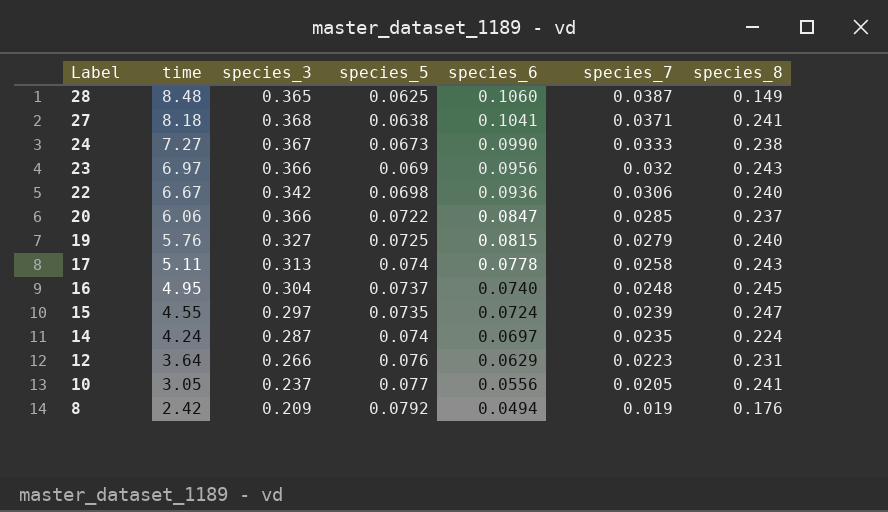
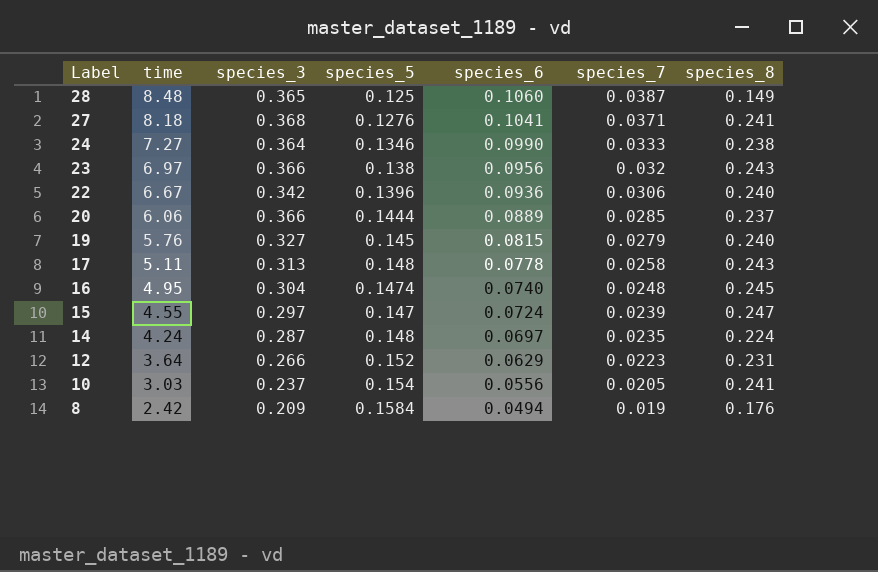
28 | species_5: 0.0625 -> 0.125
27 | species_5: 0.0638 -> 0.1276
24 | species_3: 0.367 -> 0.364
24 | species_5: 0.0673 -> 0.1346
23 | species_5: 0.069 -> 0.138
22 | species_5: 0.0698 -> 0.1396
20 | species_5: 0.0722 -> 0.1444
20 | species_6: 0.0847 -> 0.0889
19 | species_5: 0.0725 -> 0.145
17 | species_5: 0.074 -> 0.148
16 | species_5: 0.0737 -> 0.1474
15 | species_5: 0.0735 -> 0.147
14 | species_5: 0.074 -> 0.148
12 | species_5: 0.076 -> 0.152
10 | time: 3.05 -> 3.03
10 | species_5: 0.077 -> 0.154
8 | species_5: 0.0792 -> 0.1584

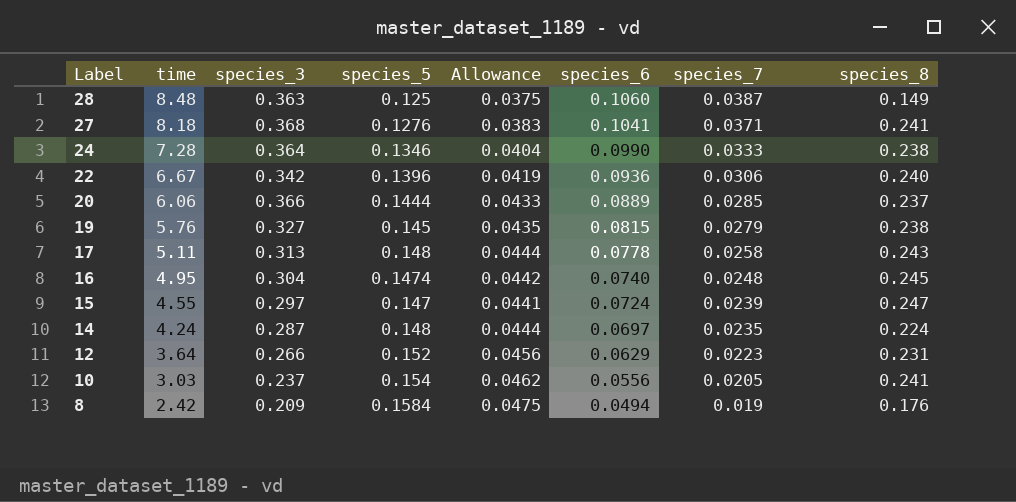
column Allowance | formula: none -> [species_5] * 0.3
row 23: 6.97 | 0.366 | 0.138 | 0.0956 | 0.032 | 0.243 -> none
28 | species_3: 0.365 -> 0.363
24 | time: 7.27 -> 7.28
19 | species_8: 0.240 -> 0.238

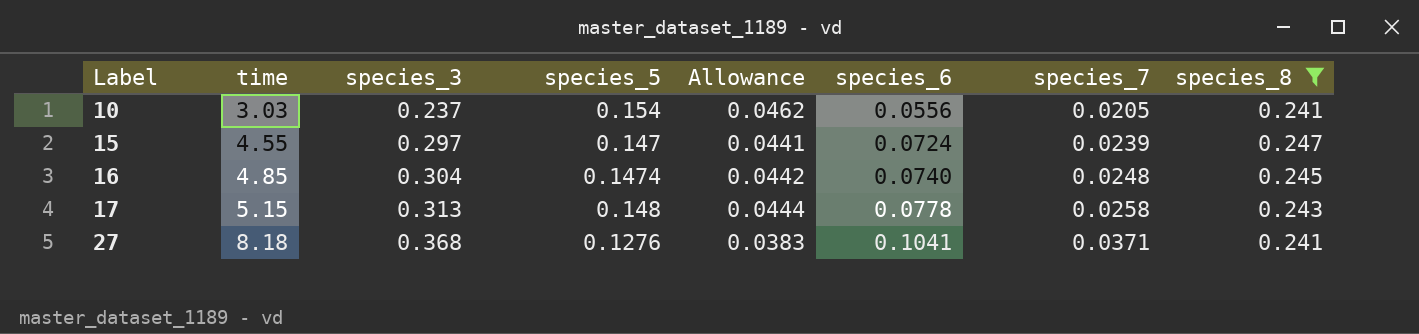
filter: none -> species_8 >= 0.241
row order: Label descending -> Label ascending
16 | time: 4.95 -> 4.85
17 | time: 5.11 -> 5.15

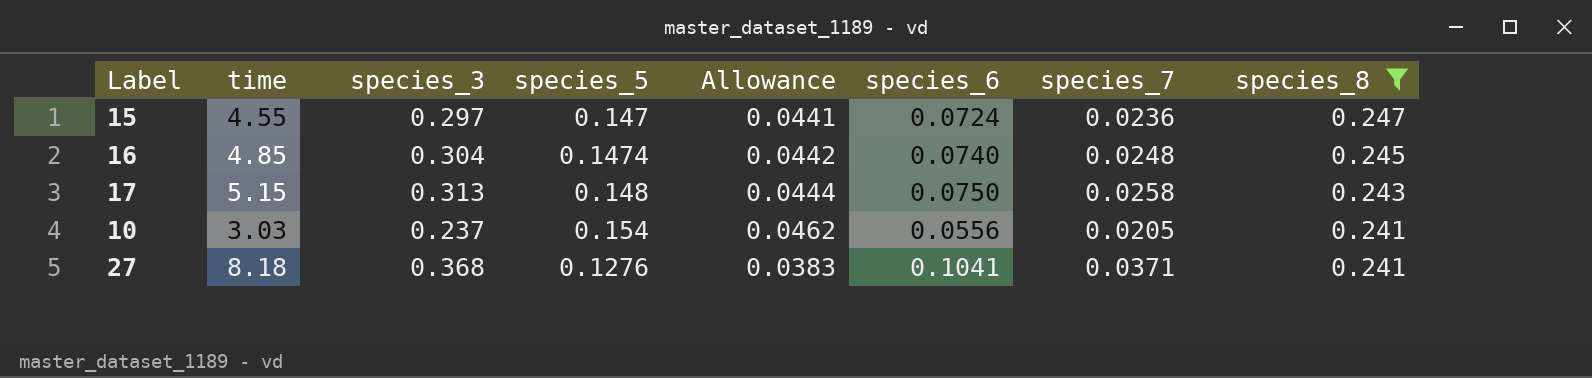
row order: Label ascending -> species_8 descending
15 | species_7: 0.0239 -> 0.0236
17 | species_6: 0.0778 -> 0.0750

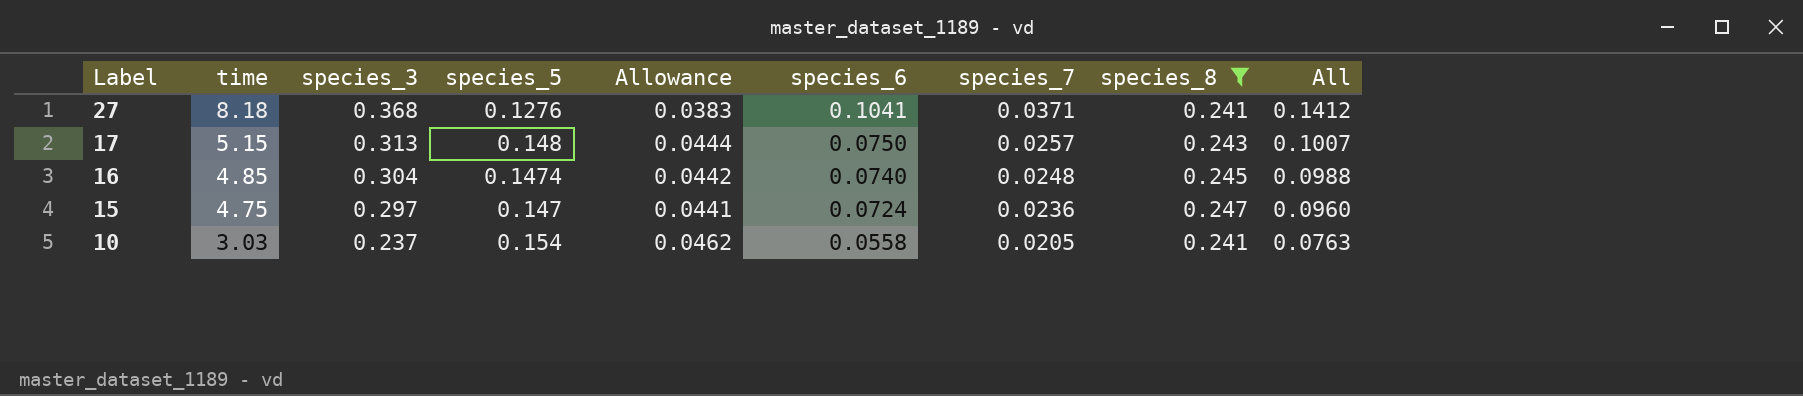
row order: species_8 descending -> Label descending
column All | formula: none -> [species_6] + [species_7]
17 | species_7: 0.0258 -> 0.0257
15 | time: 4.55 -> 4.75
10 | species_6: 0.0556 -> 0.0558

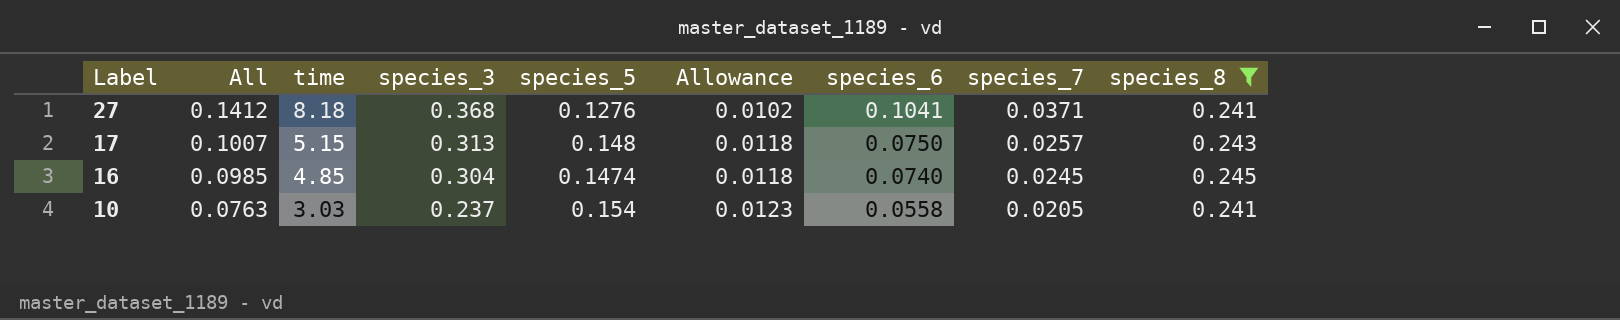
column All | position: 9 -> 2
column Allowance | formula: [species_5] * 0.3 -> [species_5] * 0.08
row 15: 4.75 | 0.297 | 0.147 | 0.0441 | 0.0724 | 0.0236 | 0.247 | 0.0960 -> none
16 | All: 0.0988 -> 0.0985
16 | species_7: 0.0248 -> 0.0245

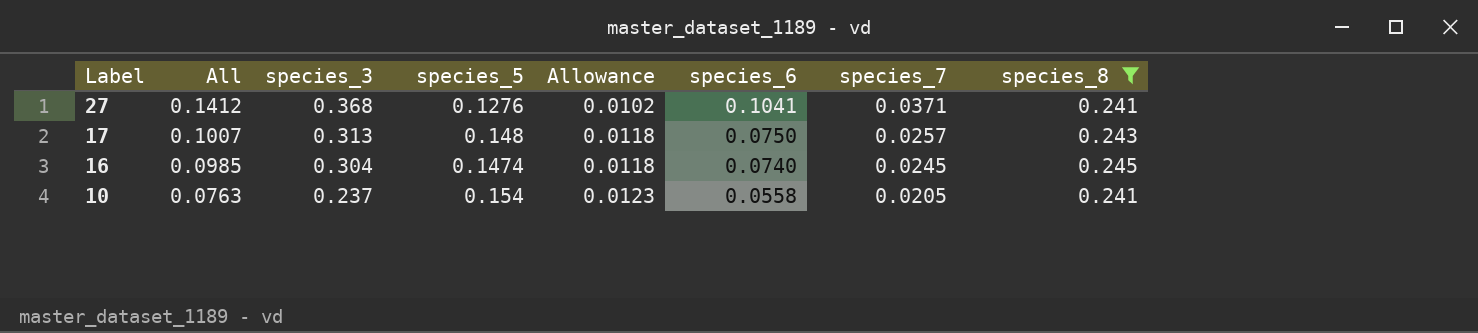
column time | position: 3 -> none

